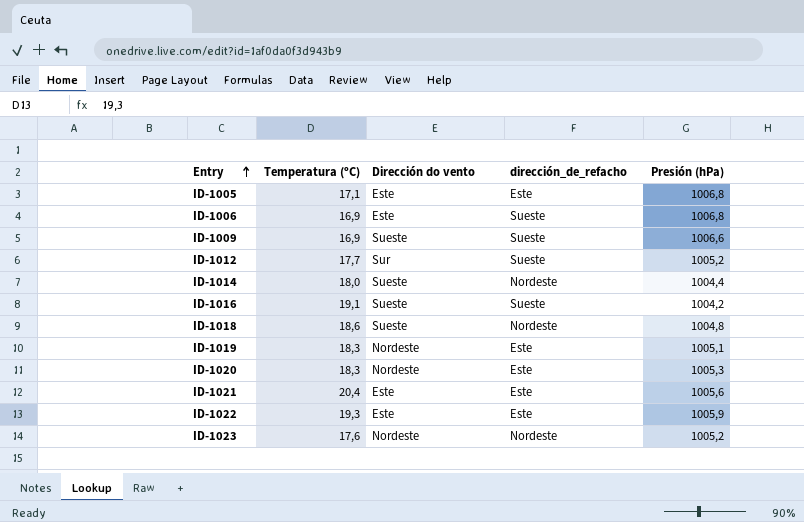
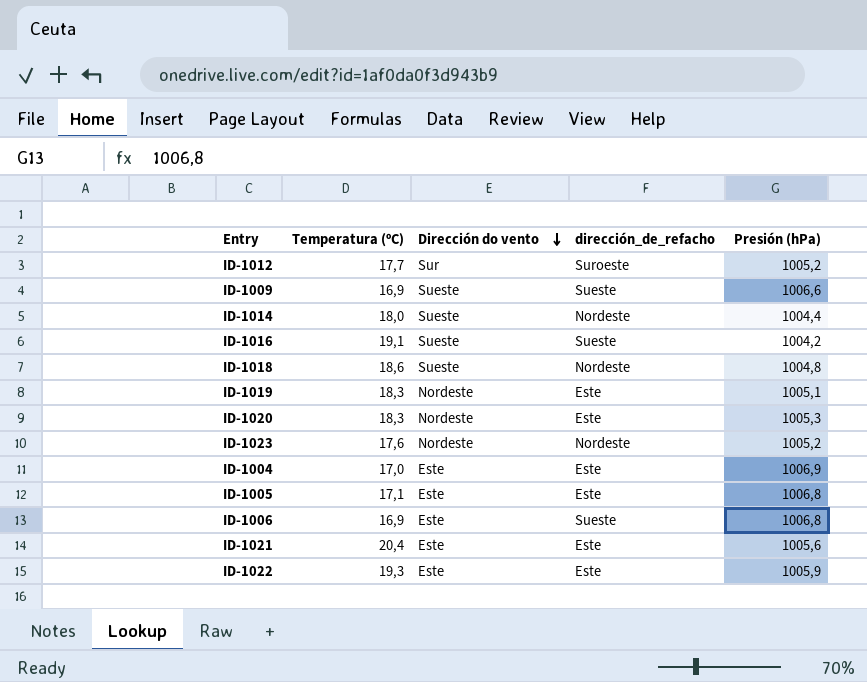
row order: Entry ascending -> Dirección do vento descending
ID-1012 | dirección_de_refacho: Sueste -> Suroeste
row ID-1004: none -> 17,0 | Este | Este | 1006,9

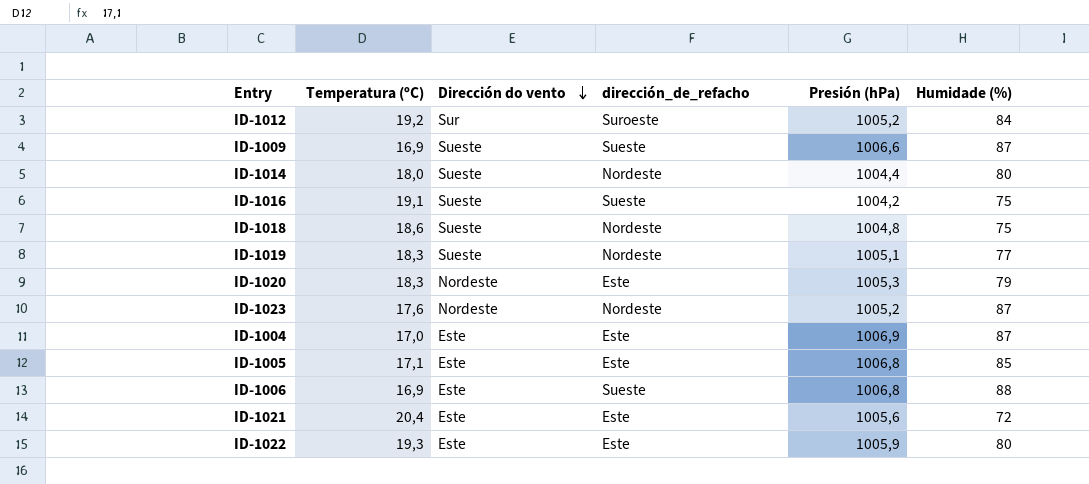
column Humidade (%) | position: none -> 6
ID-1012 | Temperatura (ºC): 17,7 -> 19,2
ID-1019 | Dirección do vento: Nordeste -> Sueste
ID-1019 | dirección_de_refacho: Este -> Nordeste

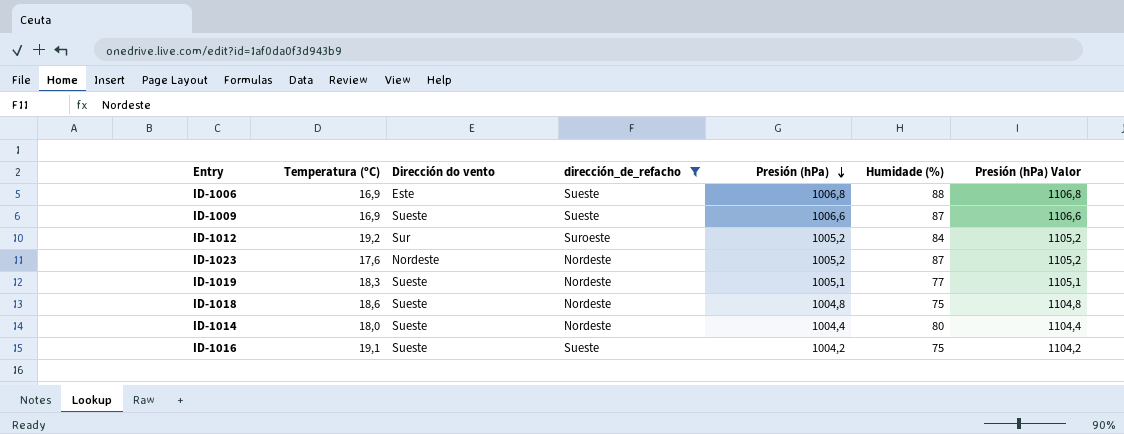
filter: none -> dirección_de_refacho != Este
row order: Dirección do vento descending -> Presión (hPa) descending
column Presión (hPa) Valor | formula: none -> [Presión (hPa)] + 100

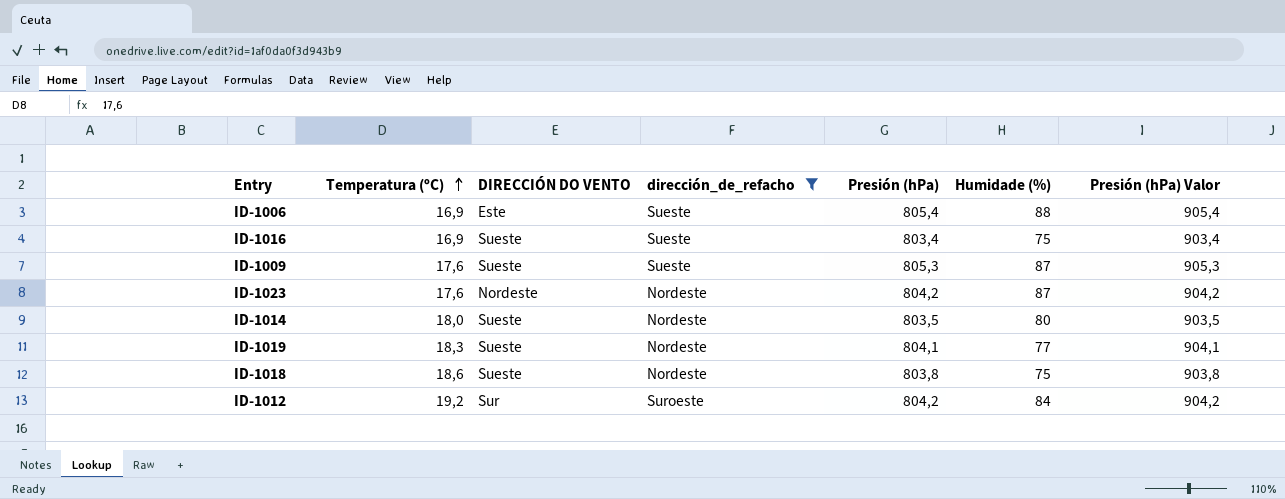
row order: Presión (hPa) descending -> Temperatura (ºC) ascending
column name: Dirección do vento -> DIRECCIÓN DO VENTO
ID-1006 | Presión (hPa): 1006,8 -> 805,4
ID-1006 | Presión (hPa) Valor: 1106,8 -> 905,4
ID-1016 | Temperatura (ºC): 19,1 -> 16,9
ID-1016 | Presión (hPa): 1004,2 -> 803,4
ID-1016 | Presión (hPa) Valor: 1104,2 -> 903,4
ID-1009 | Temperatura (ºC): 16,9 -> 17,6
ID-1009 | Presión (hPa): 1006,6 -> 805,3
ID-1009 | Presión (hPa) Valor: 1106,6 -> 905,3
ID-1023 | Presión (hPa): 1005,2 -> 804,2
ID-1023 | Presión (hPa) Valor: 1105,2 -> 904,2
ID-1014 | Presión (hPa): 1004,4 -> 803,5
ID-1014 | Presión (hPa) Valor: 1104,4 -> 903,5
ID-1019 | Presión (hPa): 1005,1 -> 804,1
ID-1019 | Presión (hPa) Valor: 1105,1 -> 904,1
ID-1018 | Presión (hPa): 1004,8 -> 803,8
ID-1018 | Presión (hPa) Valor: 1104,8 -> 903,8
ID-1012 | Presión (hPa): 1005,2 -> 804,2
ID-1012 | Presión (hPa) Valor: 1105,2 -> 904,2

